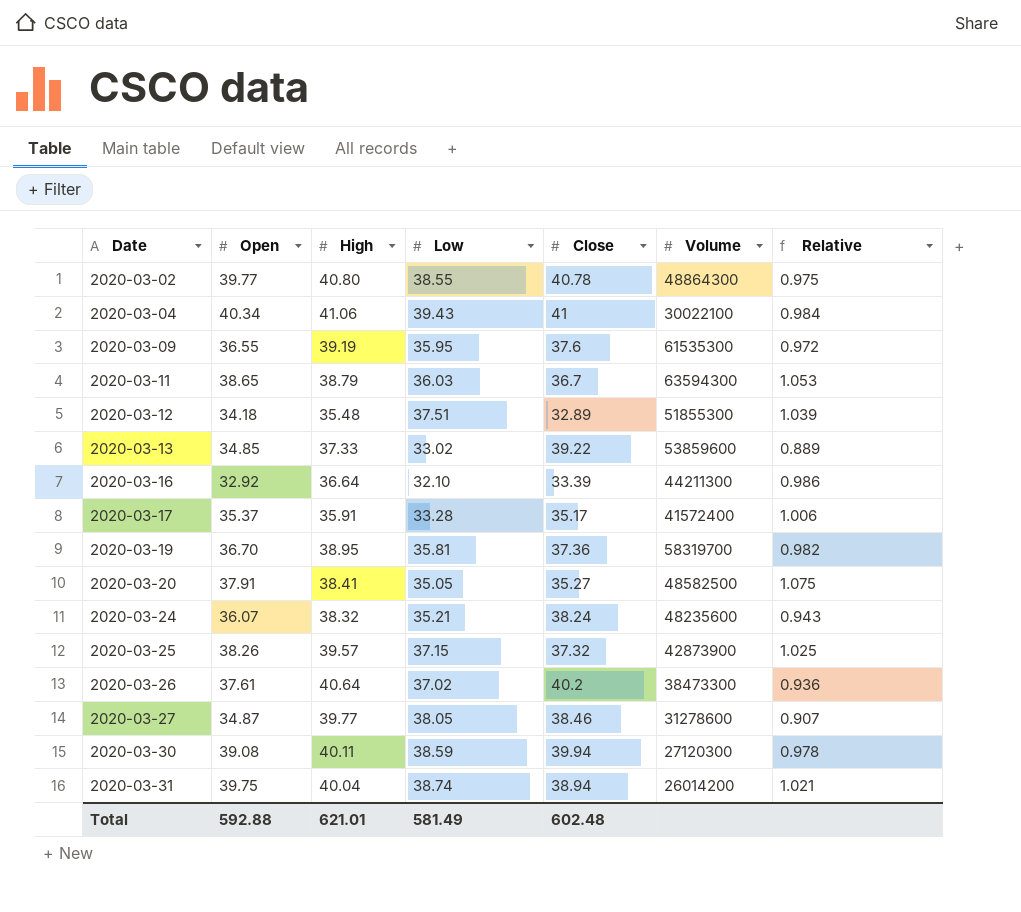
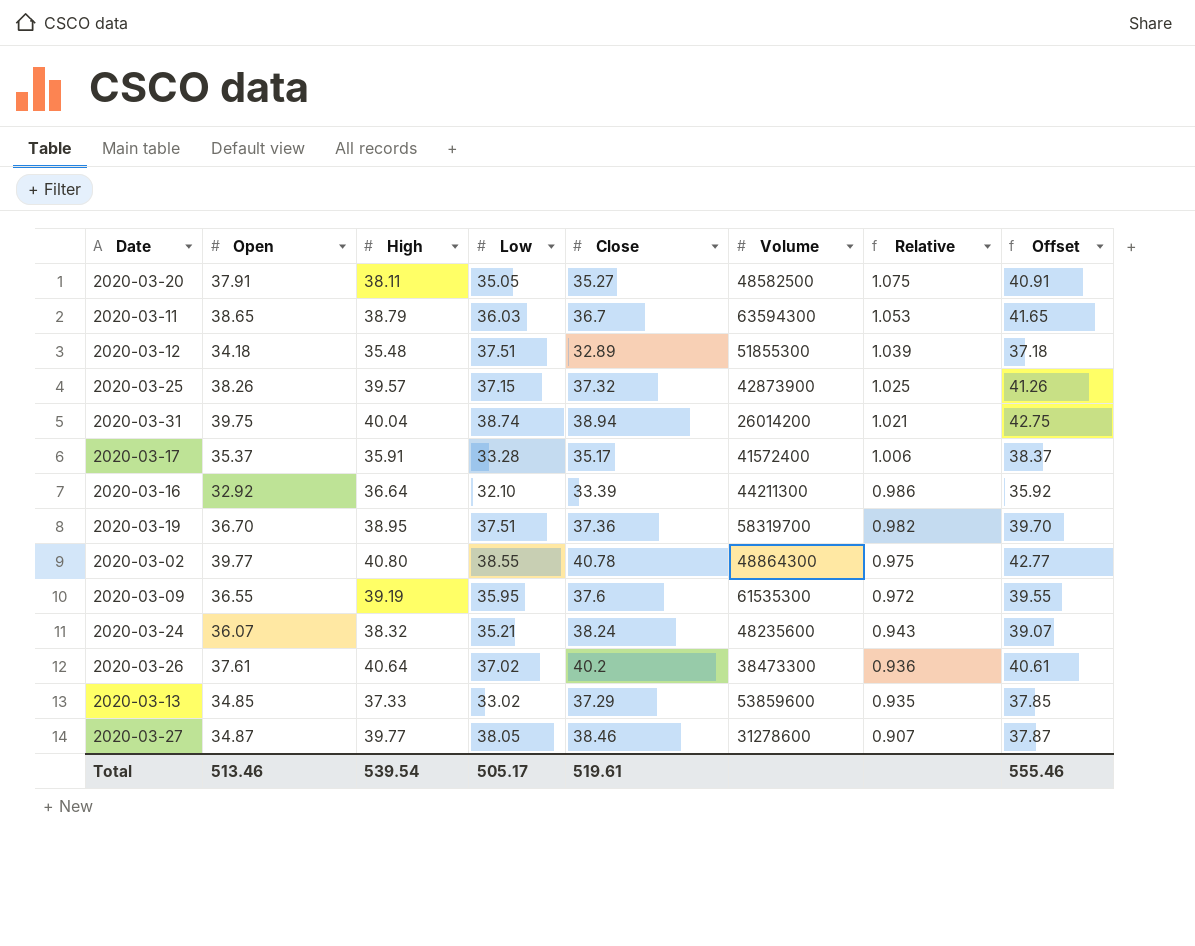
row order: Date ascending -> Relative descending
column Offset | formula: none -> [Open] + 3
row 2020-03-04: 40.34 | 41.06 | 39.43 | 41 | 30022100 | 0.984 -> none
row 2020-03-30: 39.08 | 40.11 | 38.59 | 39.94 | 27120300 | 0.978 -> none
2020-03-20 | High: 38.41 -> 38.11
2020-03-19 | Low: 35.81 -> 37.51
2020-03-13 | Close: 39.22 -> 37.29
2020-03-13 | Relative: 0.889 -> 0.935
Total | Open: 592.88 -> 513.46
Total | High: 621.01 -> 539.54
Total | Low: 581.49 -> 505.17
Total | Close: 602.48 -> 519.61

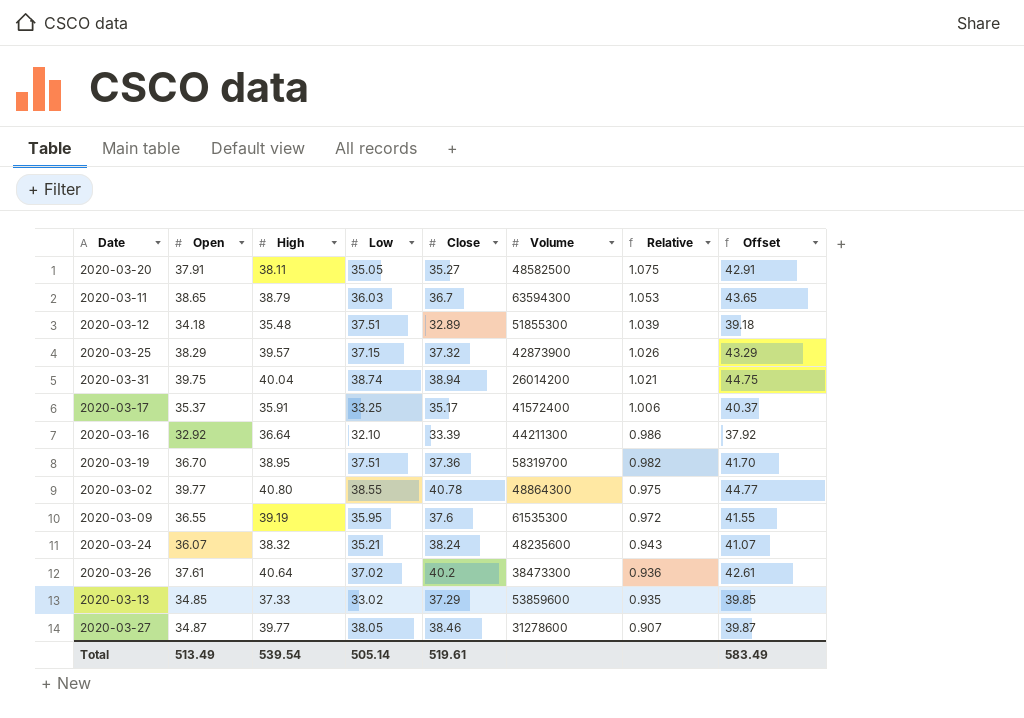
column Offset | formula: [Open] + 3 -> [Open] + 5
2020-03-25 | Open: 38.26 -> 38.29
2020-03-25 | Relative: 1.025 -> 1.026
2020-03-17 | Low: 33.28 -> 33.25
Total | Open: 513.46 -> 513.49
Total | Low: 505.17 -> 505.14
Total | Offset: 555.46 -> 583.49

